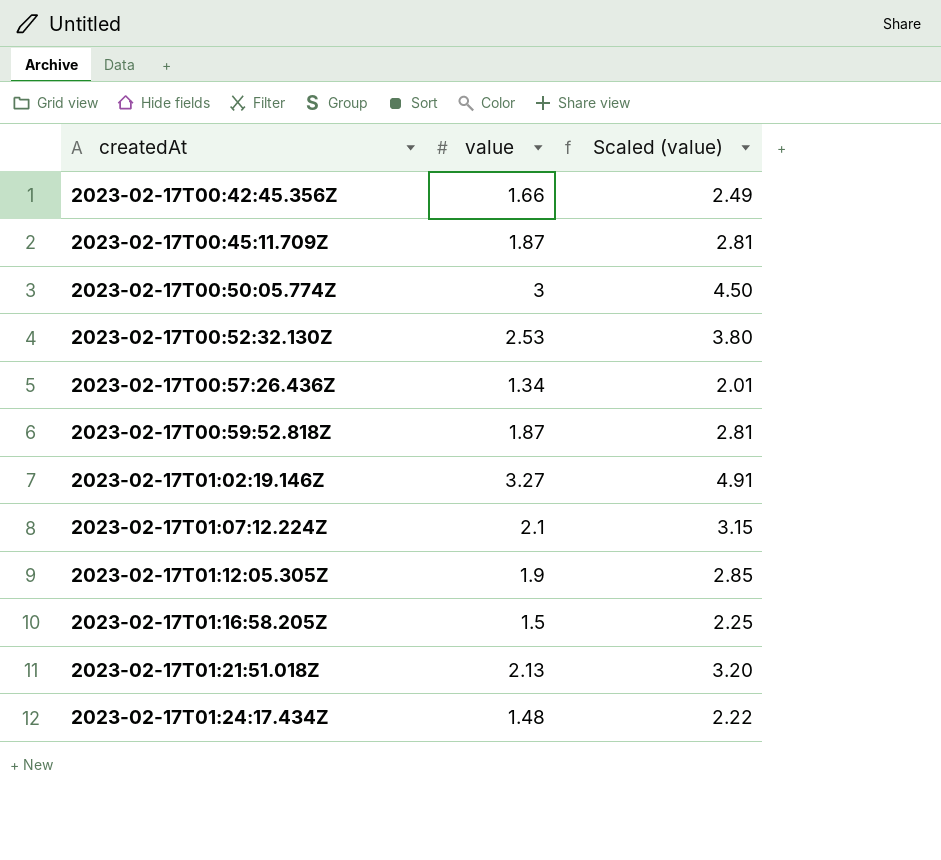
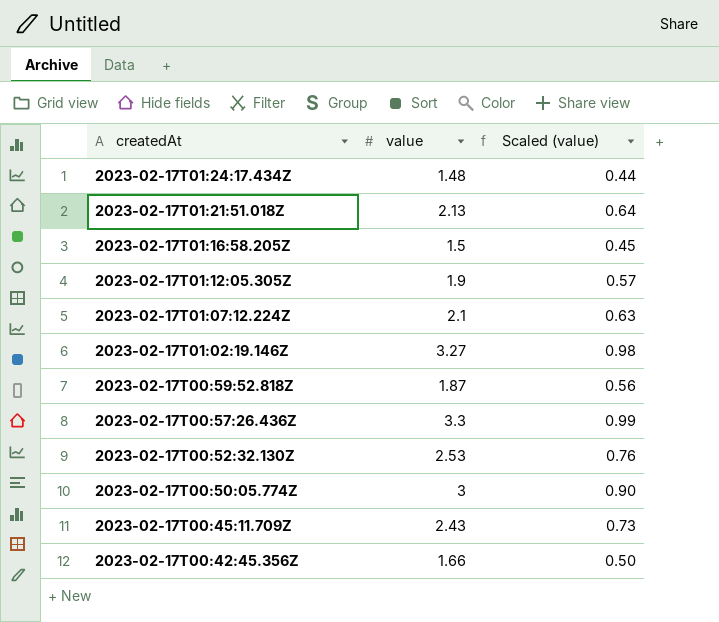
row order: createdAt ascending -> createdAt descending
column Scaled (value) | formula: [value] * 1.5 -> [value] * 0.3
2023-02-17T00:57:26.436Z | value: 1.34 -> 3.3
2023-02-17T00:45:11.709Z | value: 1.87 -> 2.43

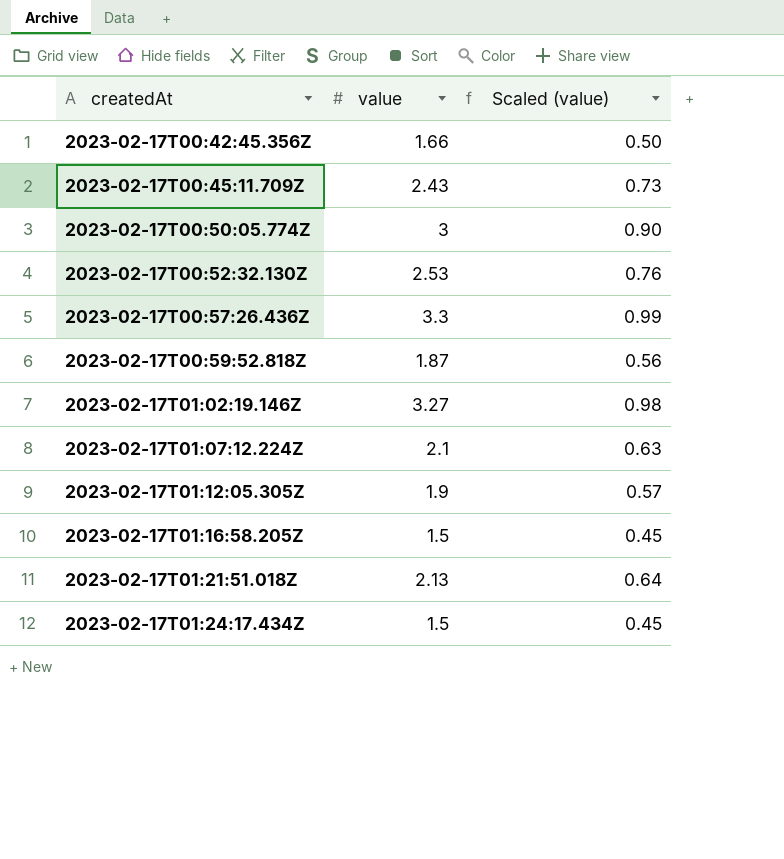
row order: createdAt descending -> createdAt ascending
2023-02-17T01:24:17.434Z | value: 1.48 -> 1.5
2023-02-17T01:24:17.434Z | Scaled (value): 0.44 -> 0.45

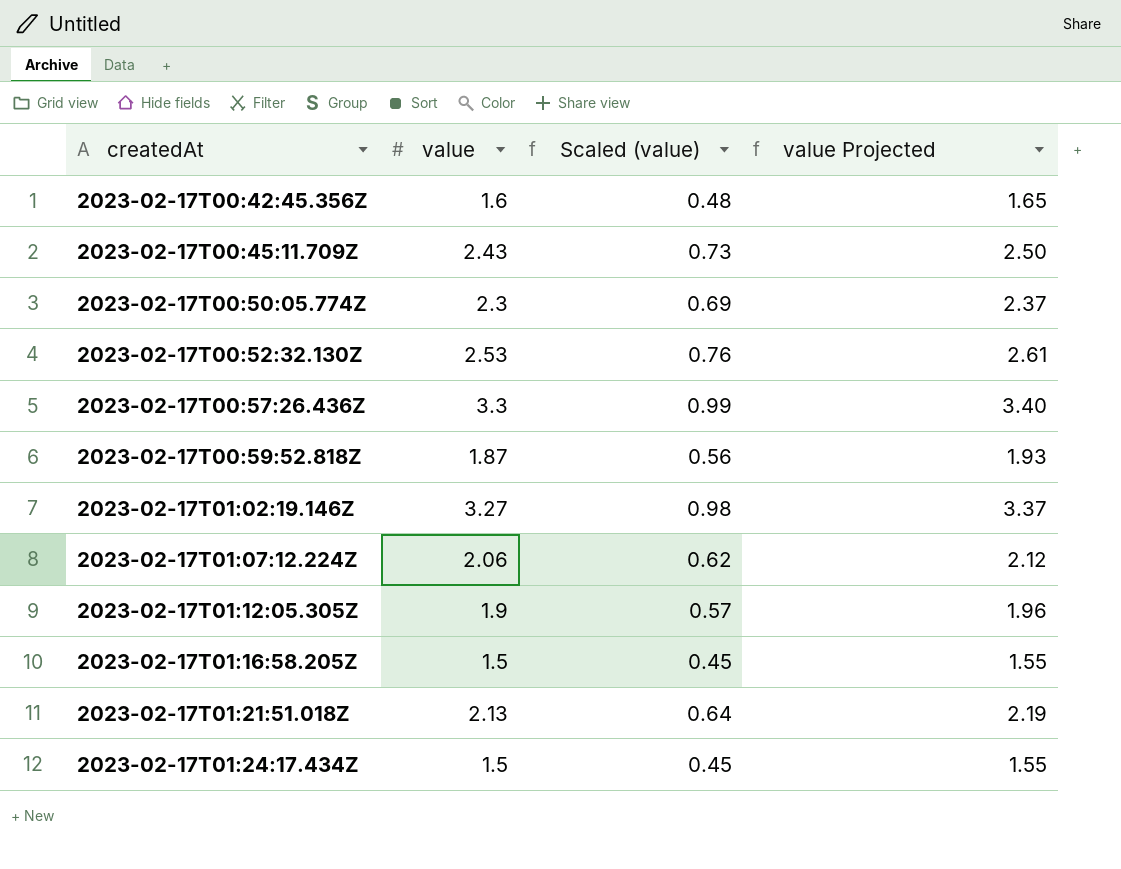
column value Projected | formula: none -> [value] * 1.03
2023-02-17T00:42:45.356Z | value: 1.66 -> 1.6
2023-02-17T00:42:45.356Z | Scaled (value): 0.50 -> 0.48
2023-02-17T00:50:05.774Z | value: 3 -> 2.3
2023-02-17T00:50:05.774Z | Scaled (value): 0.90 -> 0.69
2023-02-17T01:07:12.224Z | value: 2.1 -> 2.06
2023-02-17T01:07:12.224Z | Scaled (value): 0.63 -> 0.62

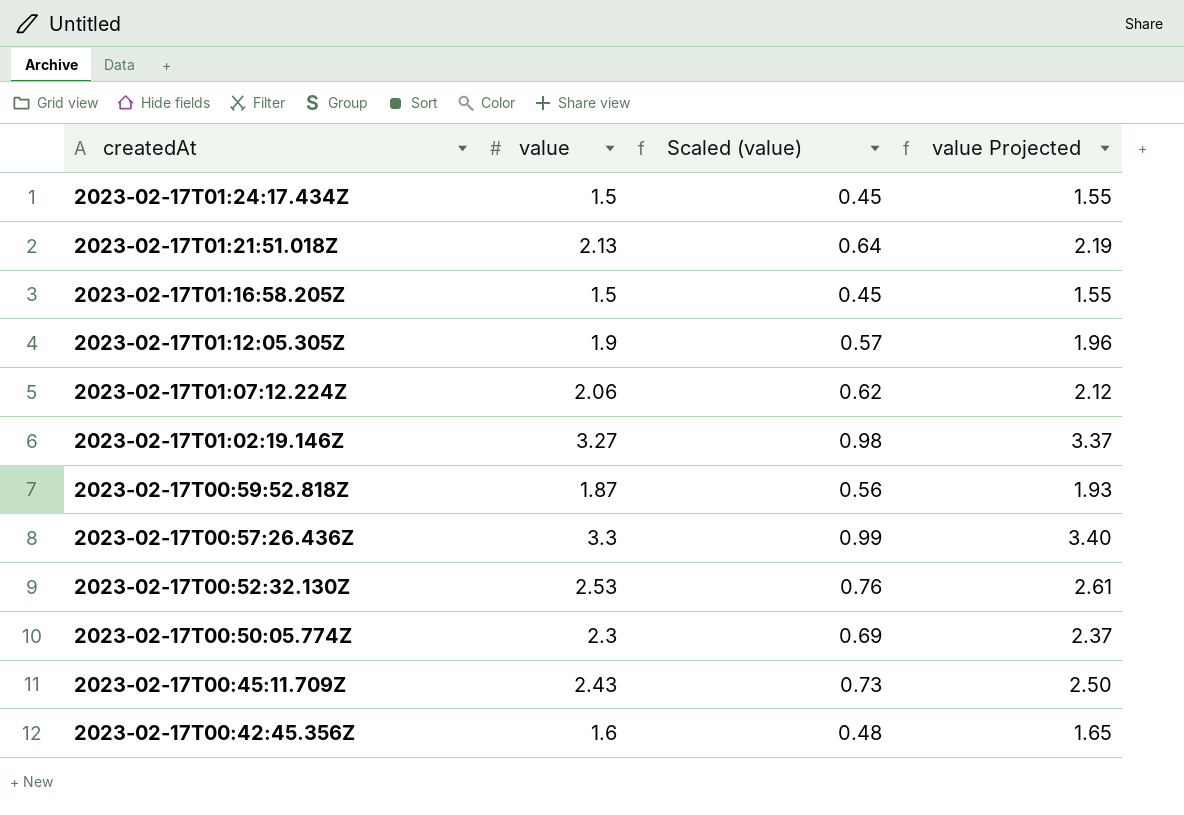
row order: createdAt ascending -> createdAt descending

